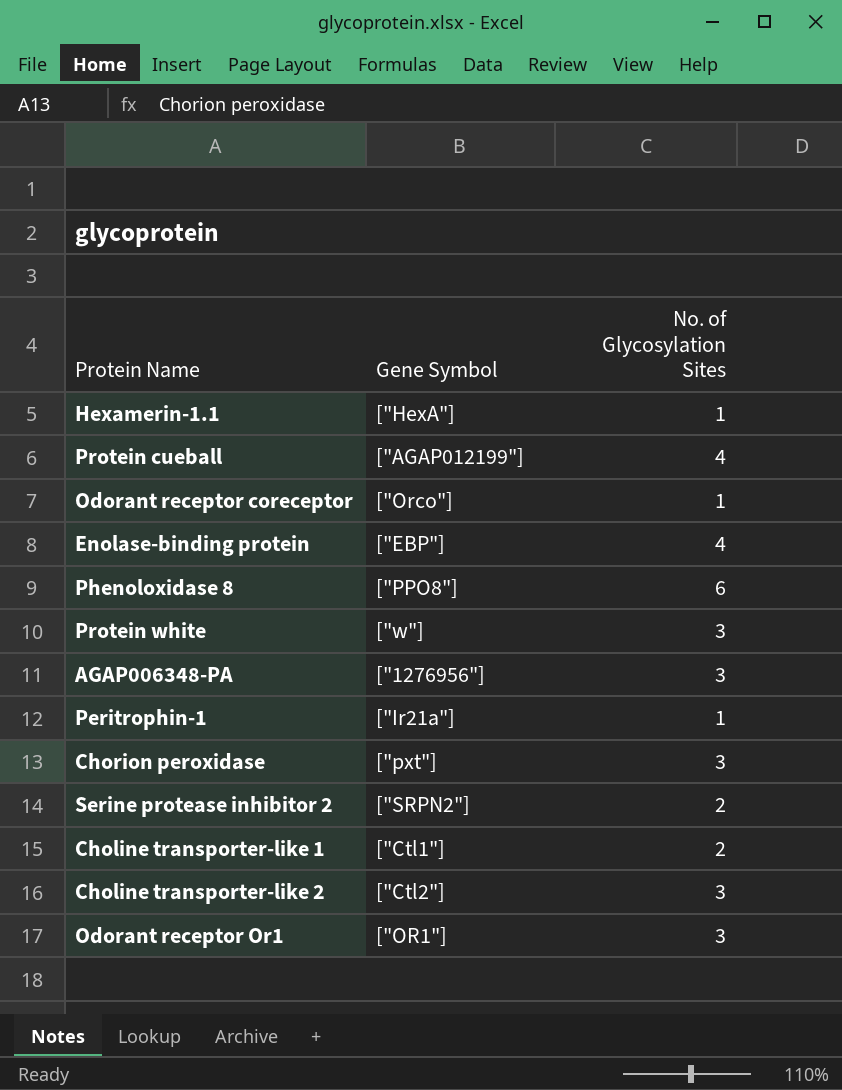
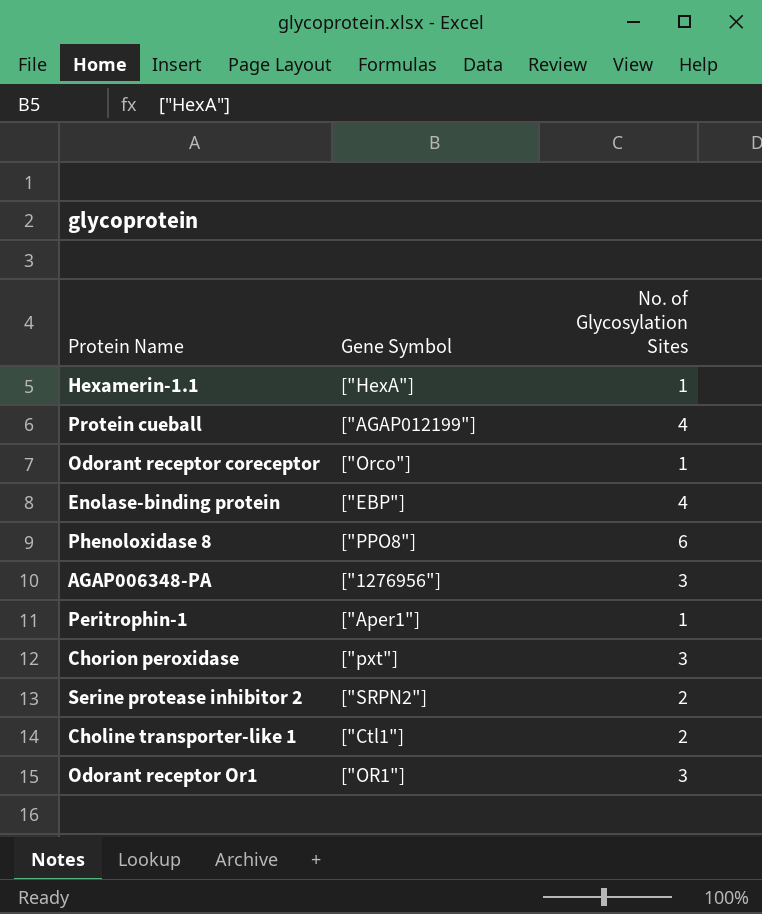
row Protein white: ["w"] | 3 -> none
row Choline transporter-like 2: ["Ctl2"] | 3 -> none
Peritrophin-1 | Gene Symbol: ["Ir21a"] -> ["Aper1"]

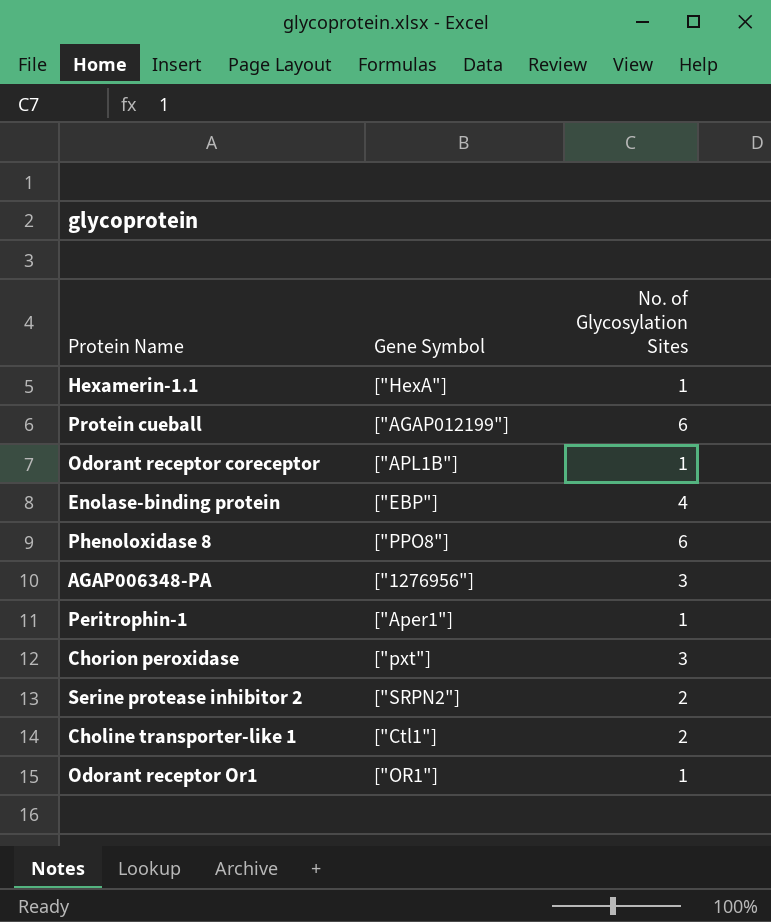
Protein cueball | No. of Glycosylation Sites: 4 -> 6
Odorant receptor coreceptor | Gene Symbol: ["Orco"] -> ["APL1B"]
Odorant receptor Or1 | No. of Glycosylation Sites: 3 -> 1

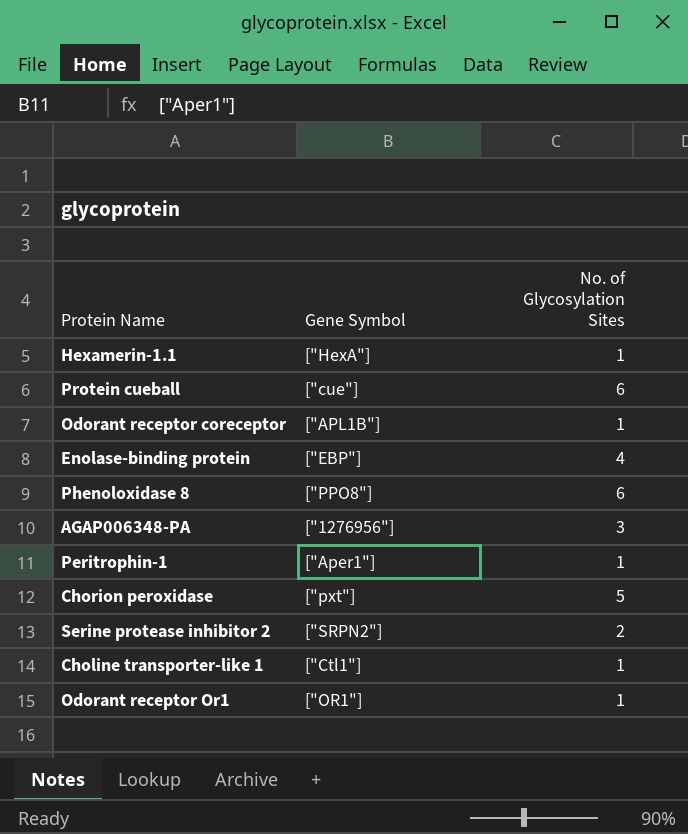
Protein cueball | Gene Symbol: ["AGAP012199"] -> ["cue"]
Chorion peroxidase | No. of Glycosylation Sites: 3 -> 5
Choline transporter-like 1 | No. of Glycosylation Sites: 2 -> 1

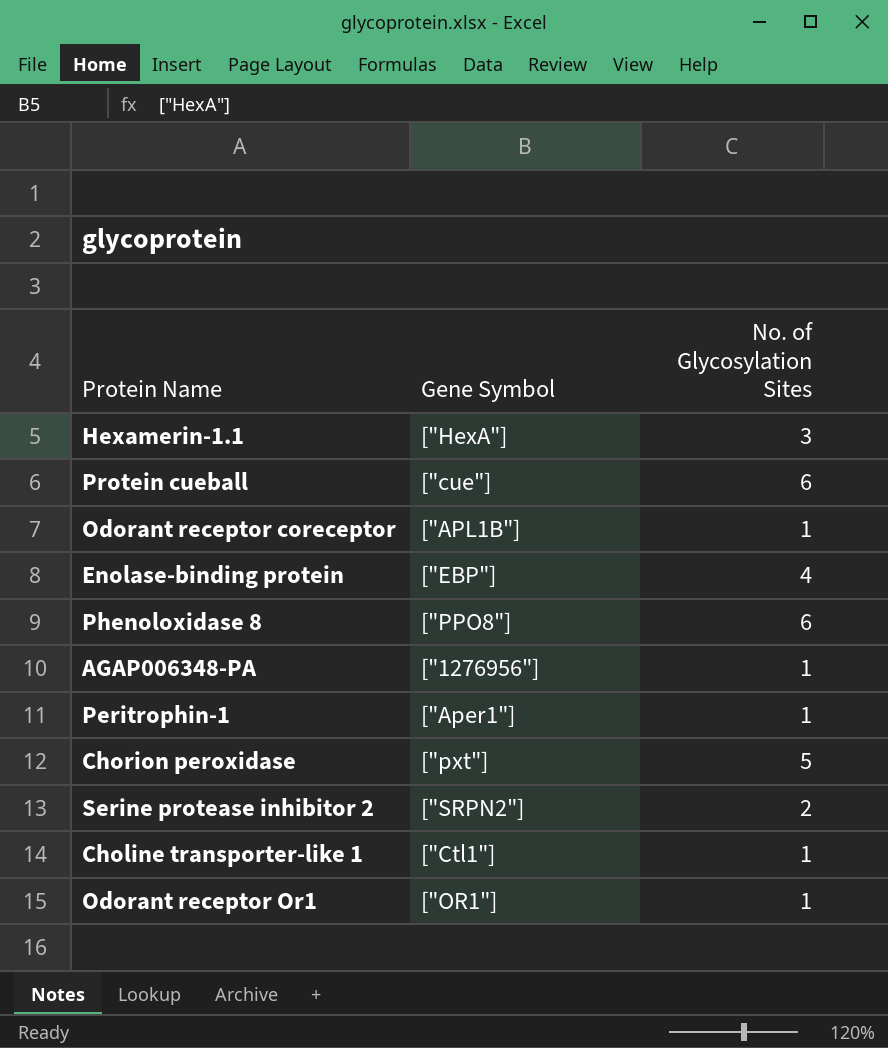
Hexamerin-1.1 | No. of Glycosylation Sites: 1 -> 3
AGAP006348-PA | No. of Glycosylation Sites: 3 -> 1

